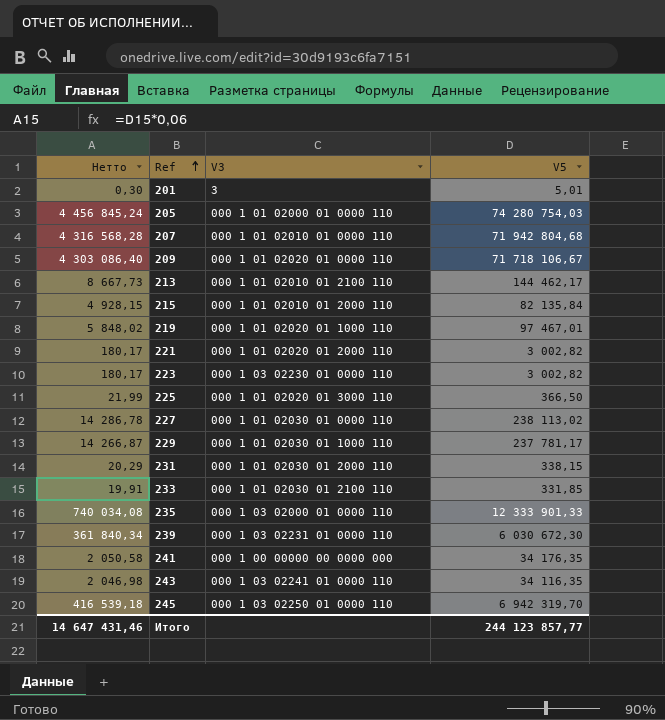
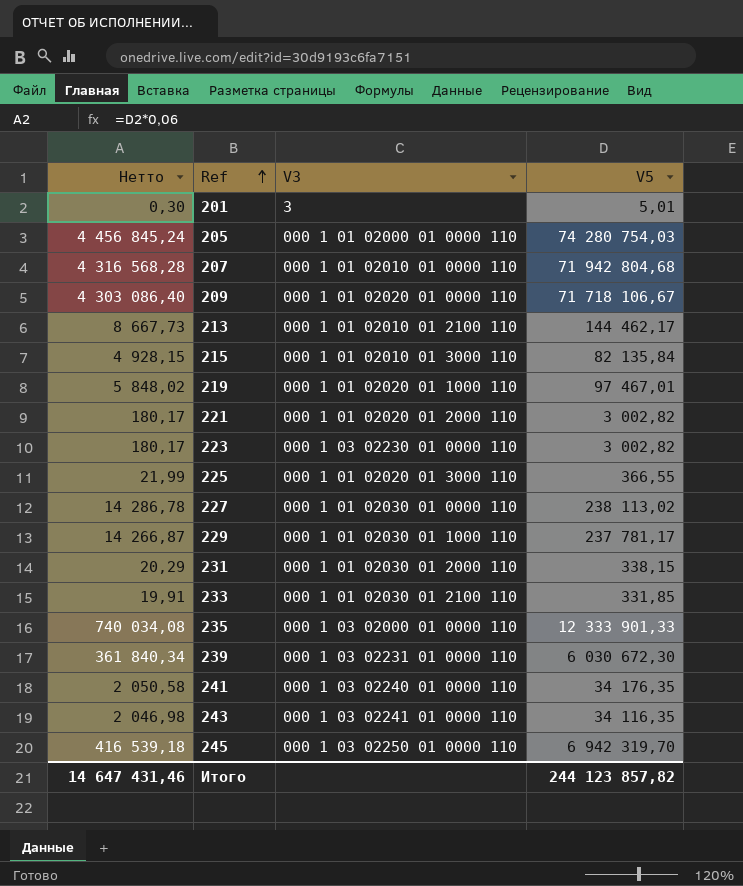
215 | V3: 000 1 01 02010 01 2000 110 -> 000 1 01 02010 01 3000 110
225 | V5: 366,50 -> 366,55
241 | V3: 000 1 00 00000 00 0000 000 -> 000 1 03 02240 01 0000 110
Итого | V5: 244 123 857,77 -> 244 123 857,82

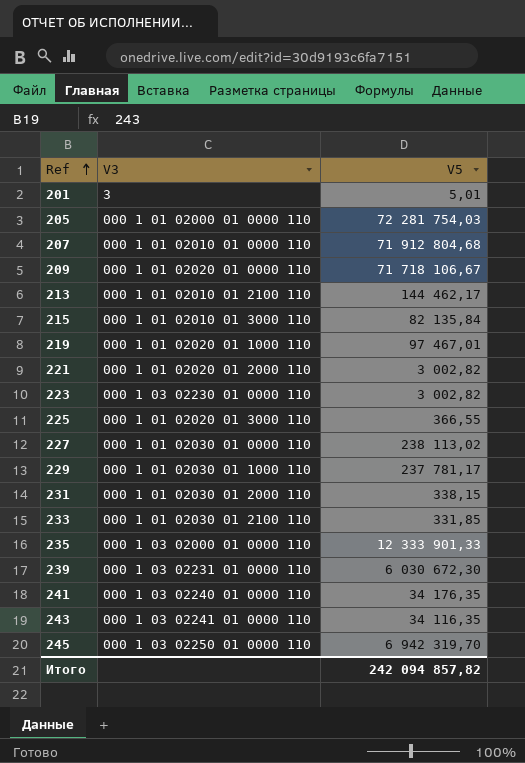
column Нетто | formula: [V5] * 0,06 -> none
205 | V5: 74 280 754,03 -> 72 281 754,03
207 | V5: 71 942 804,68 -> 71 912 804,68
Итого | V5: 244 123 857,82 -> 242 094 857,82

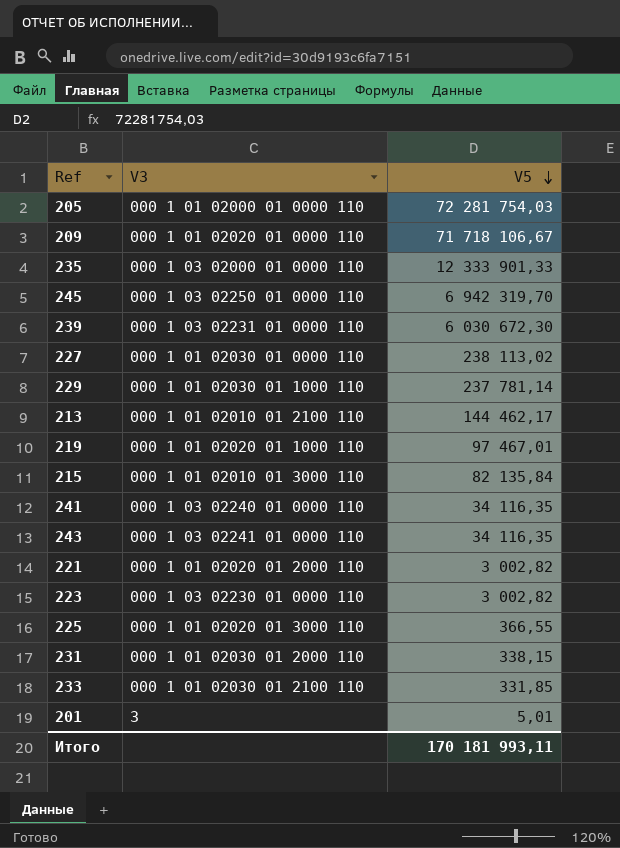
row order: Ref ascending -> V5 descending
row 207: 000 1 01 02010 01 0000 110 | 71 912 804,68 -> none
229 | V5: 237 781,17 -> 237 781,14
241 | V5: 34 176,35 -> 34 116,35
Итого | V5: 242 094 857,82 -> 170 181 993,11

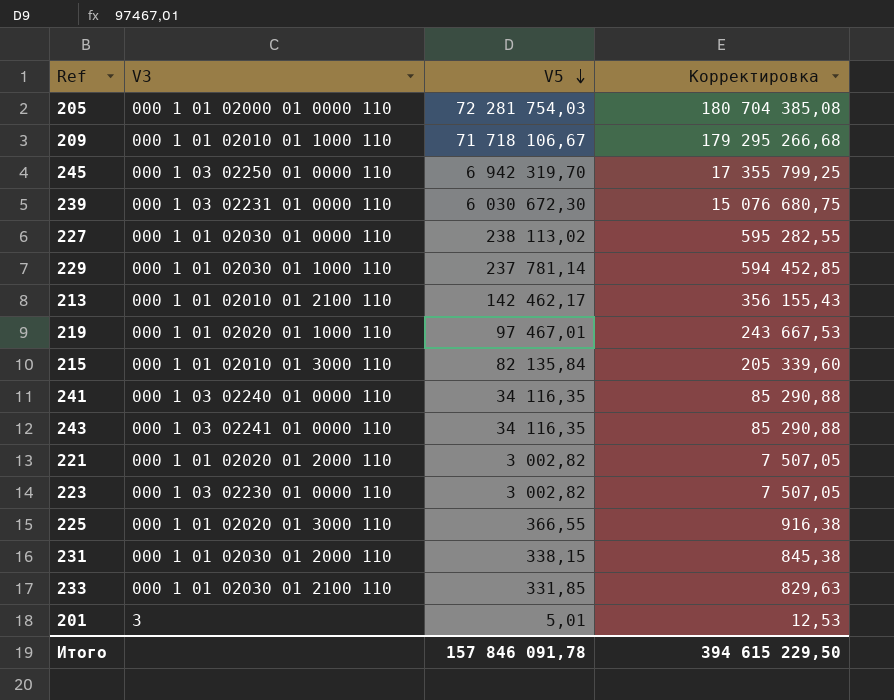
column Корректировка | formula: none -> [V5] * 2,5
row 235: 000 1 03 02000 01 0000 110 | 12 333 901,33 -> none
209 | V3: 000 1 01 02020 01 0000 110 -> 000 1 01 02010 01 1000 110
213 | V5: 144 462,17 -> 142 462,17
Итого | V5: 170 181 993,11 -> 157 846 091,78

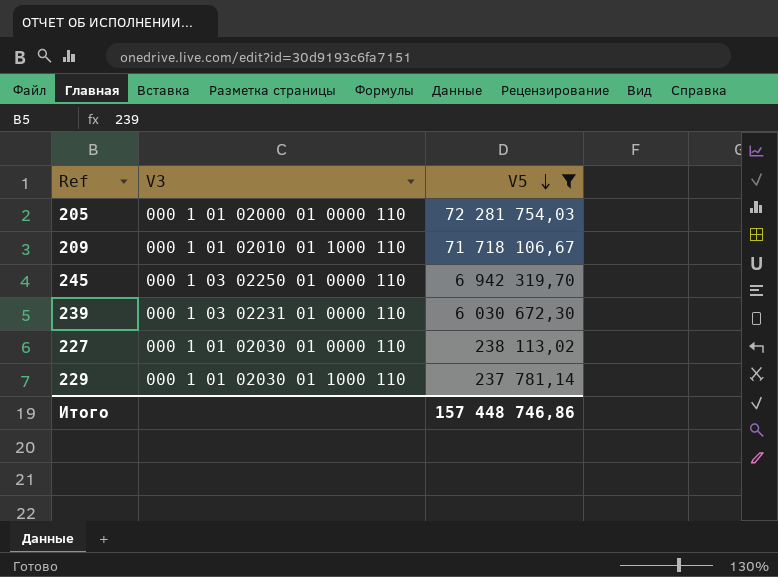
filter: none -> V5 >= 237 781,14
column Корректировка | formula: [V5] * 2,5 -> none
Итого | V5: 157 846 091,78 -> 157 448 746,86

